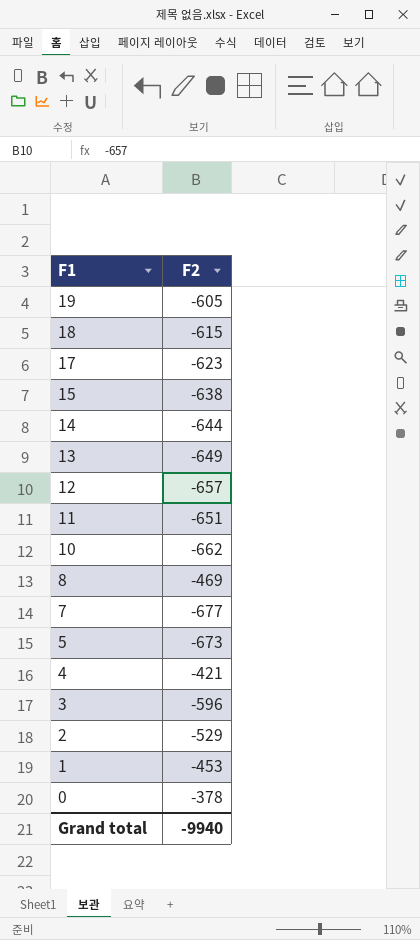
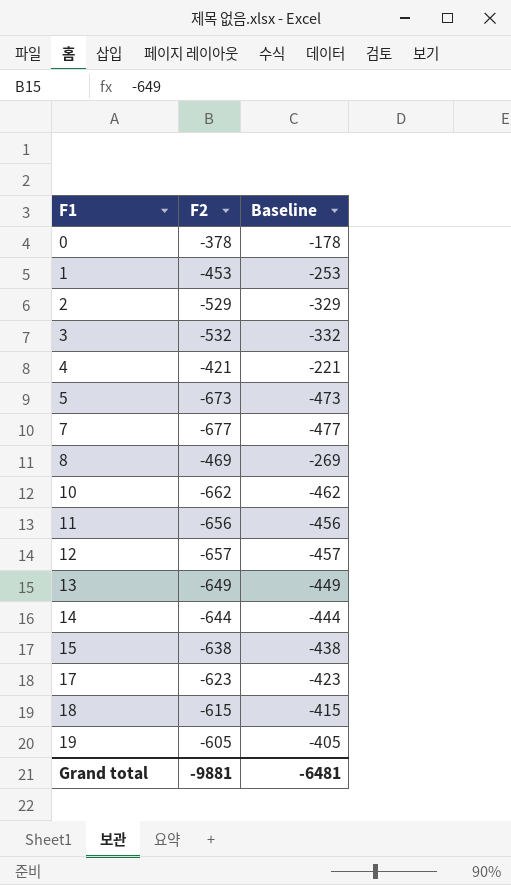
row order: F1 descending -> F1 ascending
column Baseline | formula: none -> [F2] + 200
3 | F2: -596 -> -532
11 | F2: -651 -> -656
Grand total | F2: -9940 -> -9881

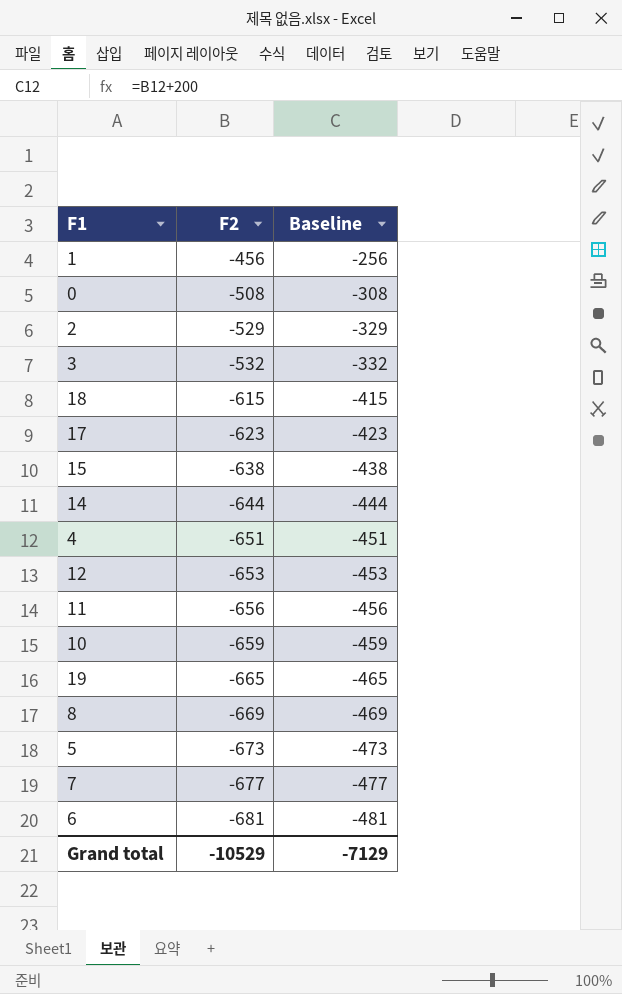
row order: F1 ascending -> F2 descending
row 13: -649 | -449 -> none
1 | F2: -453 -> -456
1 | Baseline: -253 -> -256
0 | F2: -378 -> -508
0 | Baseline: -178 -> -308
4 | F2: -421 -> -651
4 | Baseline: -221 -> -451
12 | F2: -657 -> -653
12 | Baseline: -457 -> -453
10 | F2: -662 -> -659
10 | Baseline: -462 -> -459
19 | F2: -605 -> -665
19 | Baseline: -405 -> -465
8 | F2: -469 -> -669
8 | Baseline: -269 -> -469
row 6: none -> -681 | -481
Grand total | F2: -9881 -> -10529
Grand total | Baseline: -6481 -> -7129

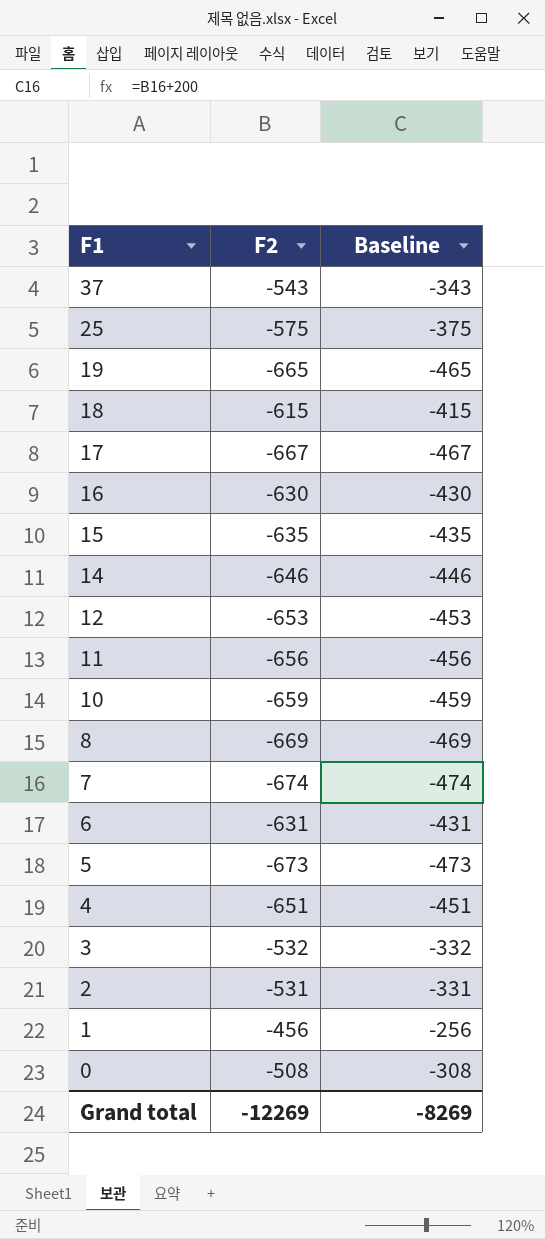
row order: F2 descending -> F1 descending
row 37: none -> -543 | -343
row 25: none -> -575 | -375
17 | F2: -623 -> -667
17 | Baseline: -423 -> -467
row 16: none -> -630 | -430
15 | F2: -638 -> -635
15 | Baseline: -438 -> -435
14 | F2: -644 -> -646
14 | Baseline: -444 -> -446
7 | F2: -677 -> -674
7 | Baseline: -477 -> -474
6 | F2: -681 -> -631
6 | Baseline: -481 -> -431
2 | F2: -529 -> -531
2 | Baseline: -329 -> -331
Grand total | F2: -10529 -> -12269
Grand total | Baseline: -7129 -> -8269

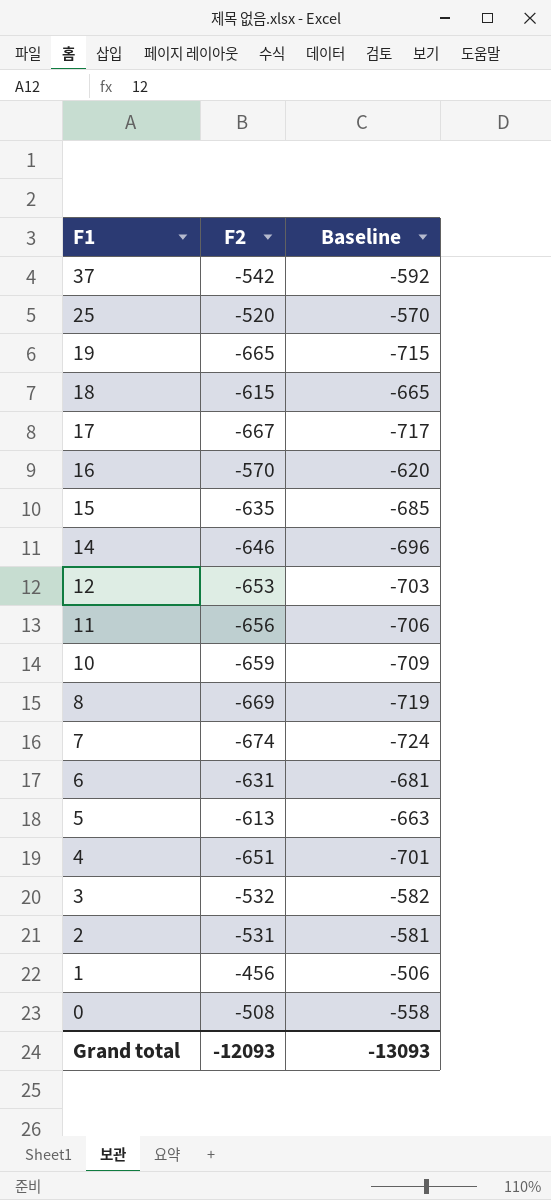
column Baseline | formula: [F2] + 200 -> [F2] - 50
37 | F2: -543 -> -542
25 | F2: -575 -> -520
16 | F2: -630 -> -570
5 | F2: -673 -> -613
Grand total | F2: -12269 -> -12093
Grand total | Baseline: -8269 -> -13093

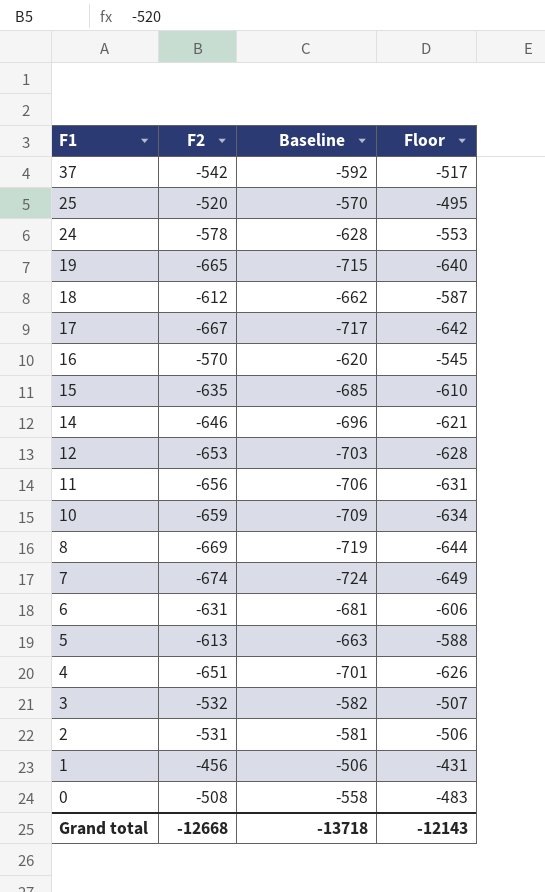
column Floor | formula: none -> [F2] + 25
row 24: none -> -578 | -628 | -553
18 | F2: -615 -> -612
18 | Baseline: -665 -> -662
Grand total | F2: -12093 -> -12668
Grand total | Baseline: -13093 -> -13718

